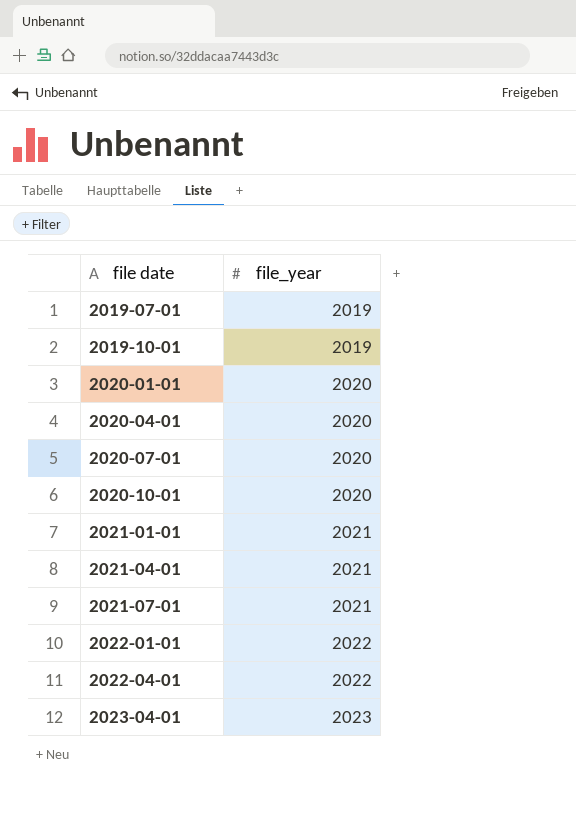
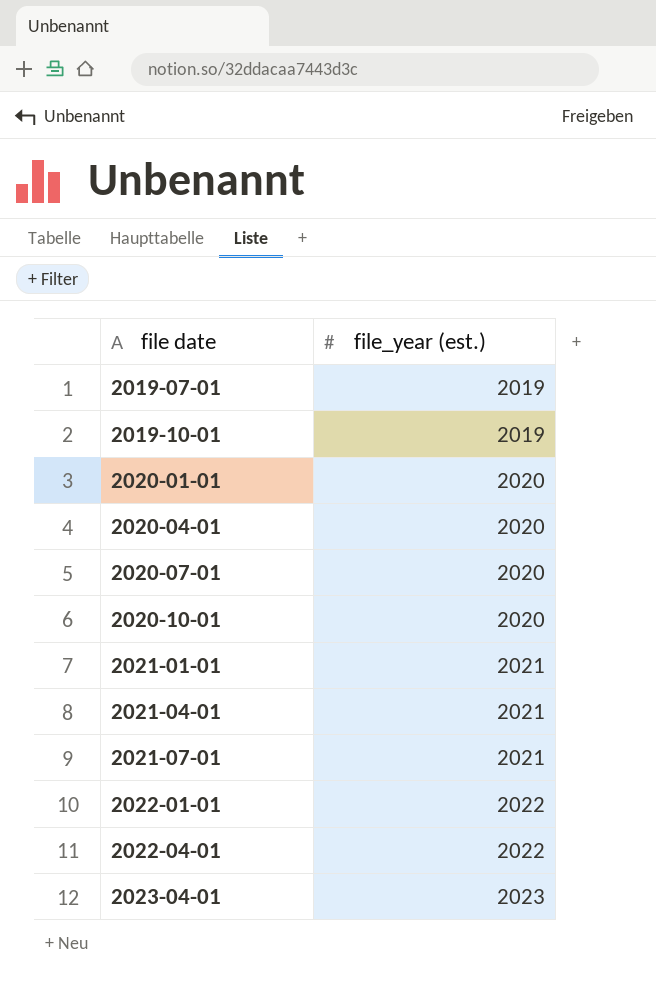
column name: file_year -> file_year (est.)

